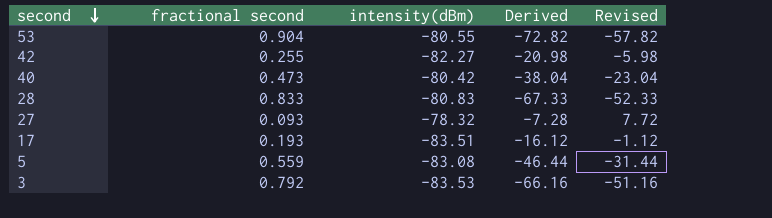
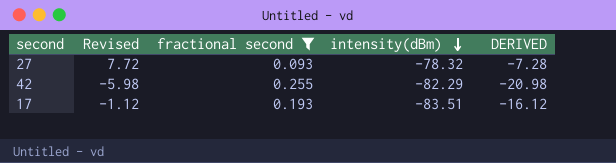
filter: none -> fractional second <= 0.255
row order: second descending -> intensity(dBm) descending
column Revised | position: 5 -> 2
column name: Derived -> DERIVED
42 | intensity(dBm): -82.27 -> -82.29

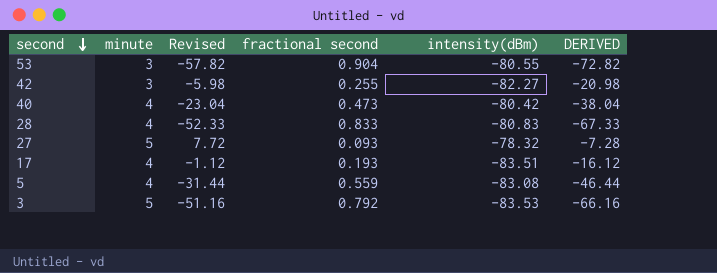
filter: fractional second <= 0.255 -> none
row order: intensity(dBm) descending -> second descending
column minute | position: none -> 2
42 | intensity(dBm): -82.29 -> -82.27

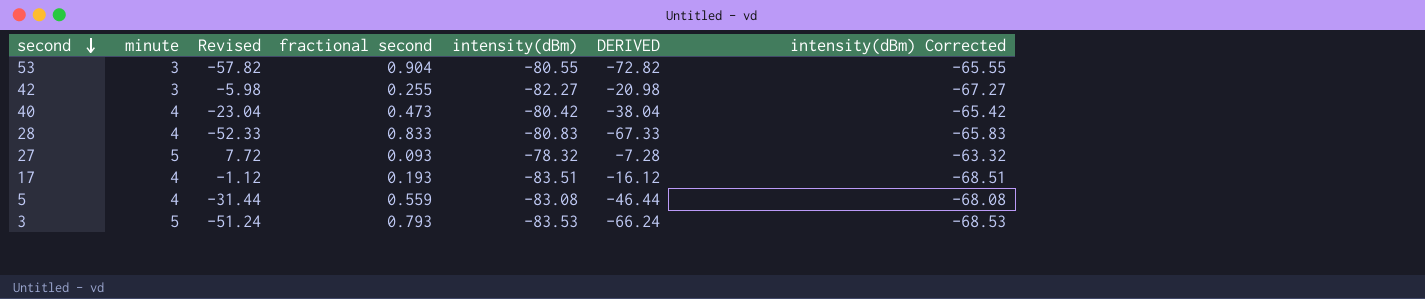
column intensity(dBm) Corrected | formula: none -> [intensity(dBm)] + 15
3 | Revised: -51.16 -> -51.24
3 | fractional second: 0.792 -> 0.793
3 | DERIVED: -66.16 -> -66.24

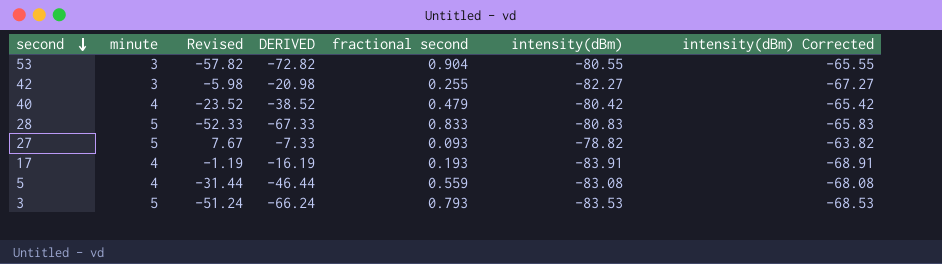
column DERIVED | position: 6 -> 4
40 | Revised: -23.04 -> -23.52
40 | DERIVED: -38.04 -> -38.52
40 | fractional second: 0.473 -> 0.479
28 | minute: 4 -> 5
27 | Revised: 7.72 -> 7.67
27 | DERIVED: -7.28 -> -7.33
27 | intensity(dBm): -78.32 -> -78.82
27 | intensity(dBm) Corrected: -63.32 -> -63.82
17 | Revised: -1.12 -> -1.19
17 | DERIVED: -16.12 -> -16.19
17 | intensity(dBm): -83.51 -> -83.91
17 | intensity(dBm) Corrected: -68.51 -> -68.91

